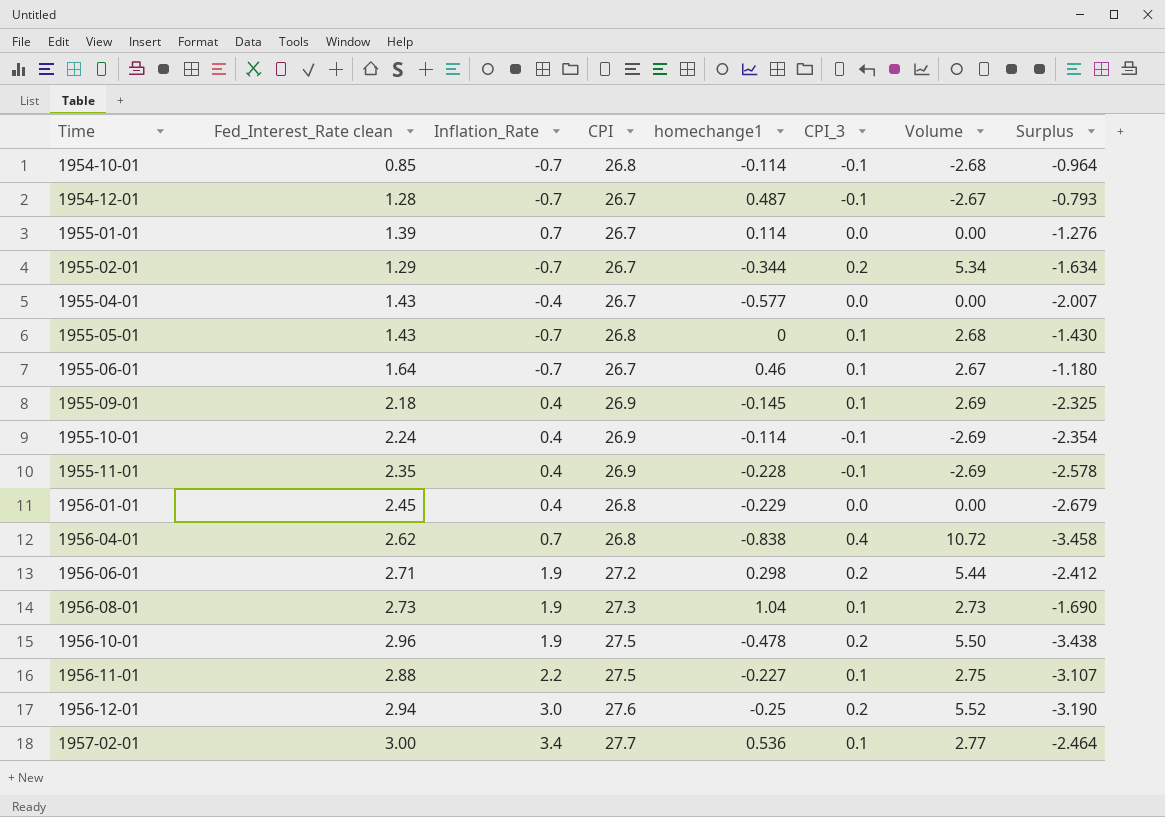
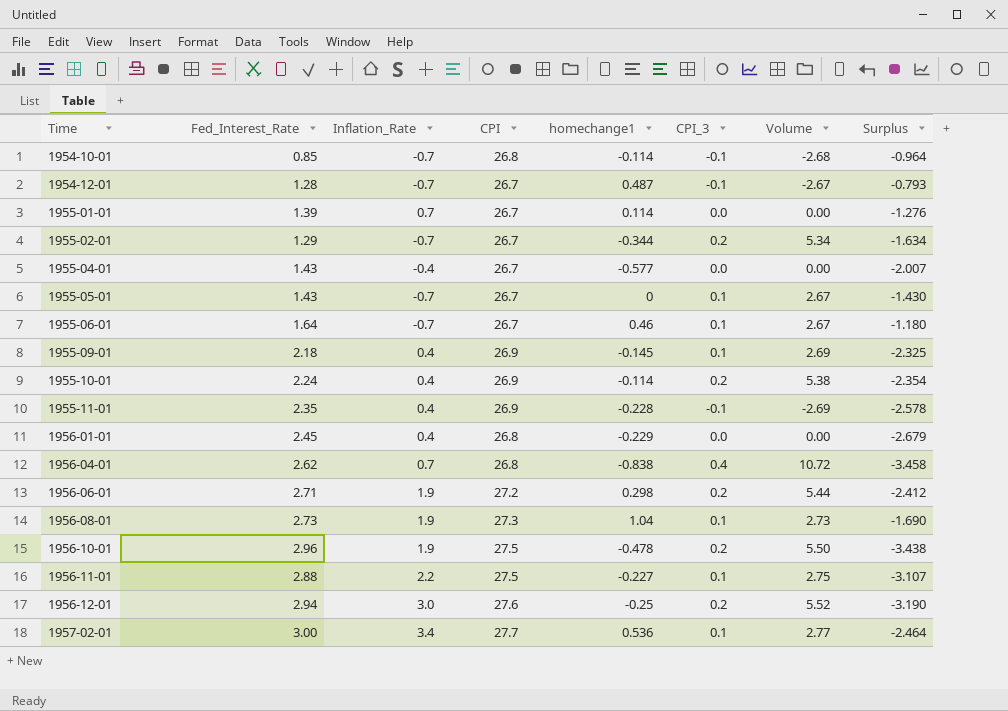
column name: Fed_Interest_Rate clean -> Fed_Interest_Rate
1955-05-01 | CPI: 26.8 -> 26.7
1955-05-01 | Volume: 2.68 -> 2.67
1955-10-01 | CPI_3: -0.1 -> 0.2
1955-10-01 | Volume: -2.69 -> 5.38

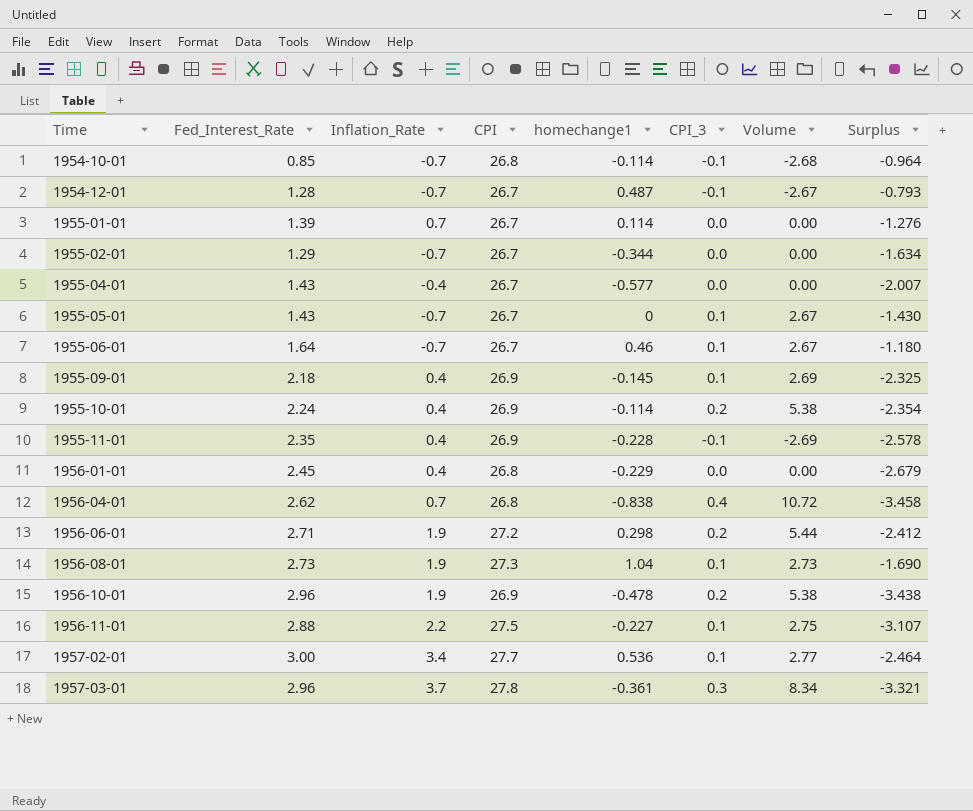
row 1956-12-01: 2.94 | 3.0 | 27.6 | -0.25 | 0.2 | 5.52 | -3.190 -> none
1955-02-01 | CPI_3: 0.2 -> 0.0
1955-02-01 | Volume: 5.34 -> 0.00
1956-10-01 | CPI: 27.5 -> 26.9
1956-10-01 | Volume: 5.50 -> 5.38
row 1957-03-01: none -> 2.96 | 3.7 | 27.8 | -0.361 | 0.3 | 8.34 | -3.321

